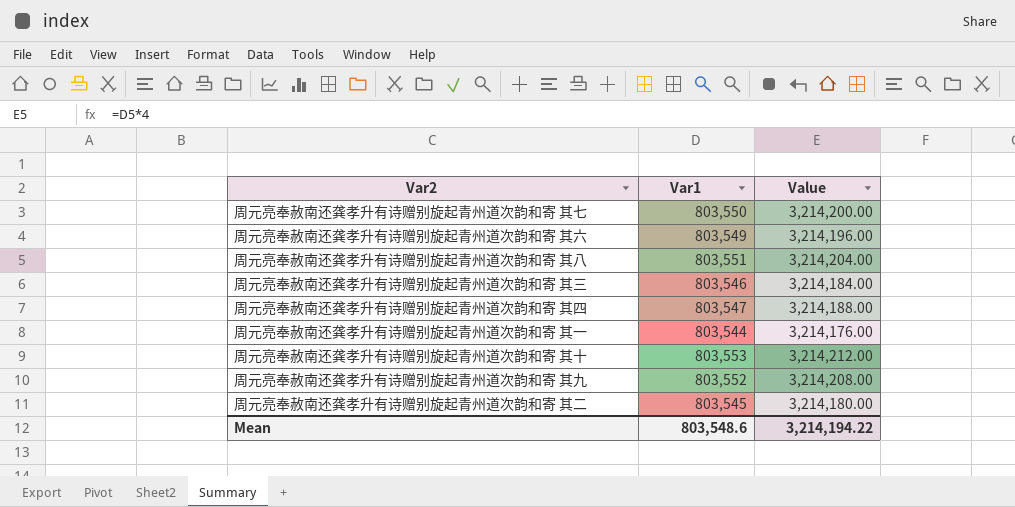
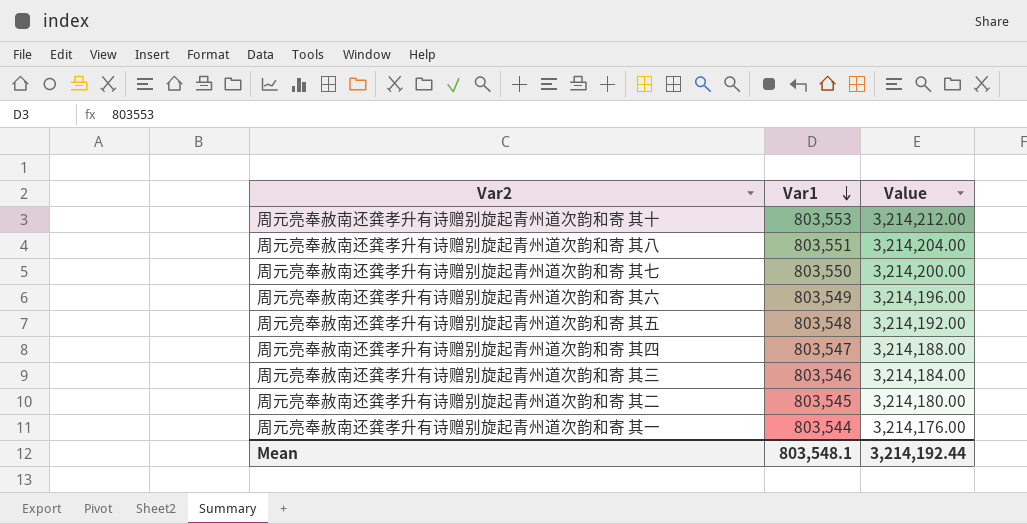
row order: none -> Var1 descending
row 周元亮奉赦南还龚孝升有诗赠别旋起青州道次韵和寄 其九: 803,552 | 3,214,208.00 -> none
row 周元亮奉赦南还龚孝升有诗赠别旋起青州道次韵和寄 其五: none -> 803,548 | 3,214,192.00
Mean | Var1: 803,548.6 -> 803,548.1
Mean | Value: 3,214,194.22 -> 3,214,192.44

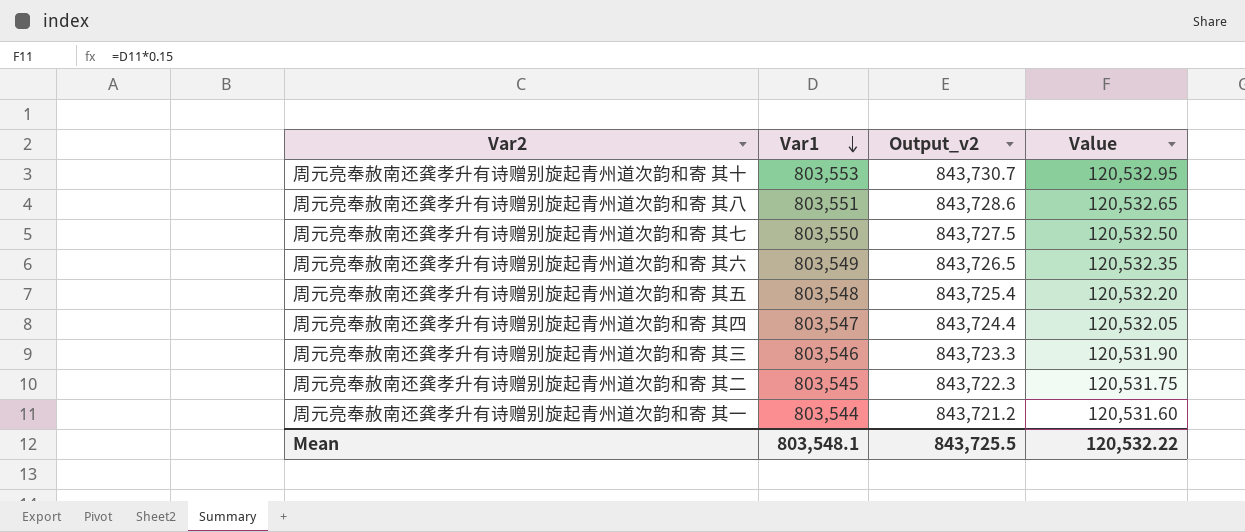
column Output_v2 | formula: none -> [Var1] * 1.05
column Value | formula: [Var1] * 4 -> [Var1] * 0.15
Mean | Value: 3,214,192.44 -> 120,532.22

